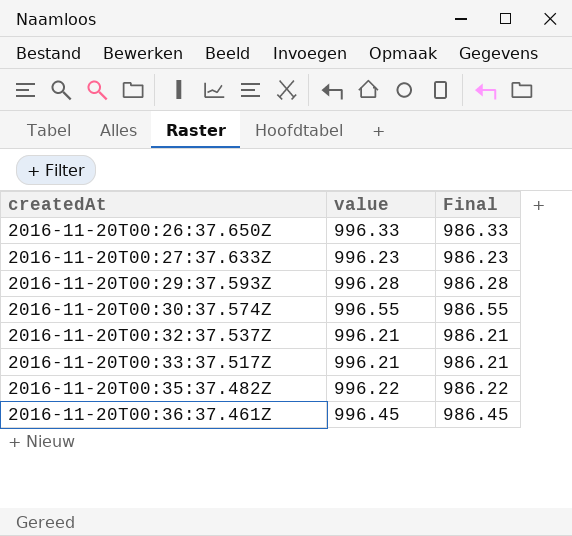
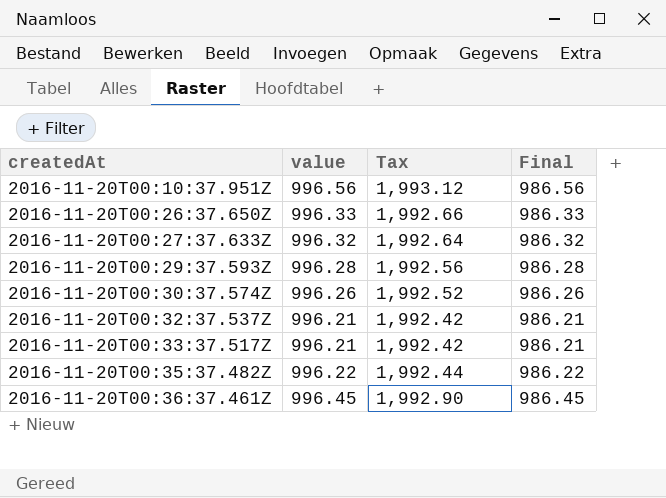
column Tax | formula: none -> [value] * 2
row 2016-11-20T00:10:37.951Z: none -> 996.56 | 1,993.12 | 986.56
2016-11-20T00:27:37.633Z | value: 996.23 -> 996.32
2016-11-20T00:27:37.633Z | Final: 986.23 -> 986.32
2016-11-20T00:30:37.574Z | value: 996.55 -> 996.26
2016-11-20T00:30:37.574Z | Final: 986.55 -> 986.26

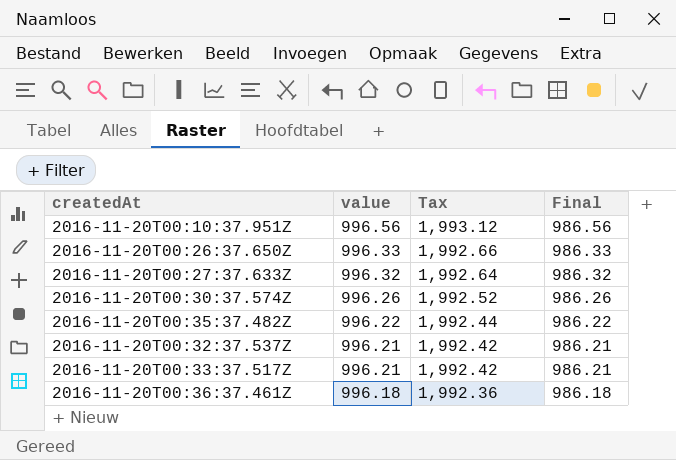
row order: createdAt ascending -> value descending
row 2016-11-20T00:29:37.593Z: 996.28 | 1,992.56 | 986.28 -> none
2016-11-20T00:36:37.461Z | value: 996.45 -> 996.18
2016-11-20T00:36:37.461Z | Tax: 1,992.90 -> 1,992.36
2016-11-20T00:36:37.461Z | Final: 986.45 -> 986.18

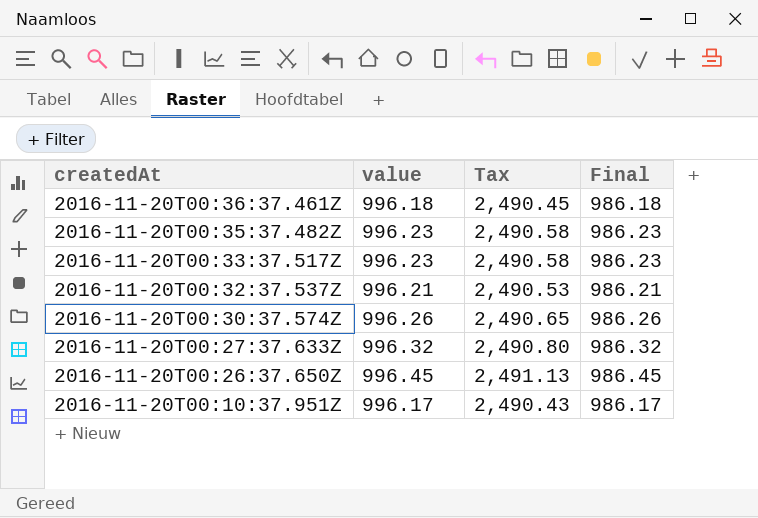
row order: value descending -> createdAt descending
column Tax | formula: [value] * 2 -> [value] * 2.5
2016-11-20T00:35:37.482Z | value: 996.22 -> 996.23
2016-11-20T00:35:37.482Z | Final: 986.22 -> 986.23
2016-11-20T00:33:37.517Z | value: 996.21 -> 996.23
2016-11-20T00:33:37.517Z | Final: 986.21 -> 986.23
2016-11-20T00:26:37.650Z | value: 996.33 -> 996.45
2016-11-20T00:26:37.650Z | Final: 986.33 -> 986.45
2016-11-20T00:10:37.951Z | value: 996.56 -> 996.17
2016-11-20T00:10:37.951Z | Final: 986.56 -> 986.17

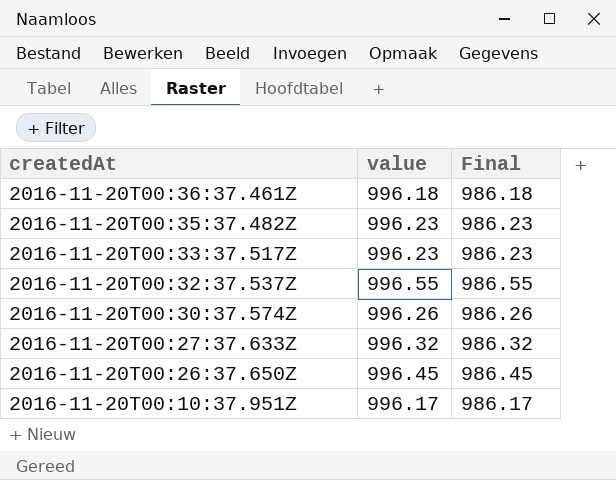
column Tax | formula: [value] * 2.5 -> none
2016-11-20T00:32:37.537Z | value: 996.21 -> 996.55
2016-11-20T00:32:37.537Z | Final: 986.21 -> 986.55

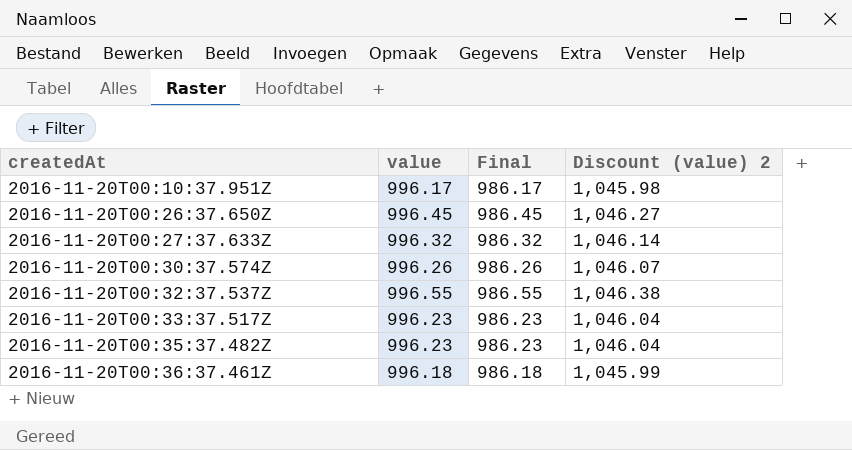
row order: createdAt descending -> createdAt ascending
column Discount (value) 2 | formula: none -> [value] * 1.05

